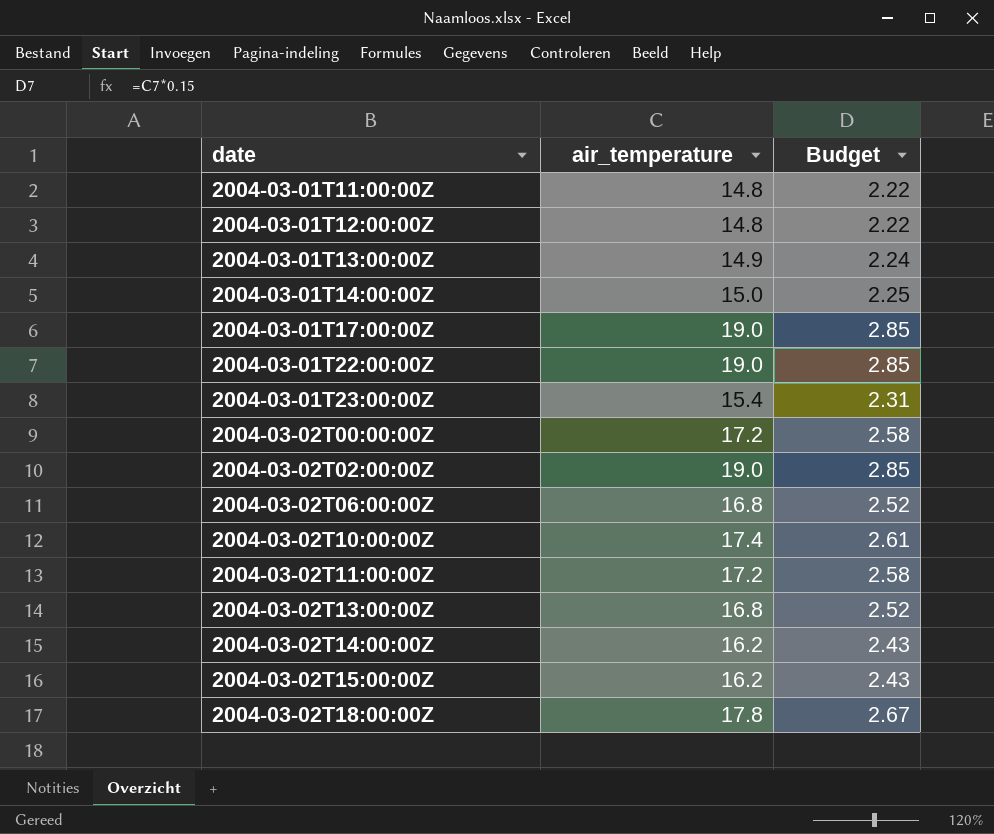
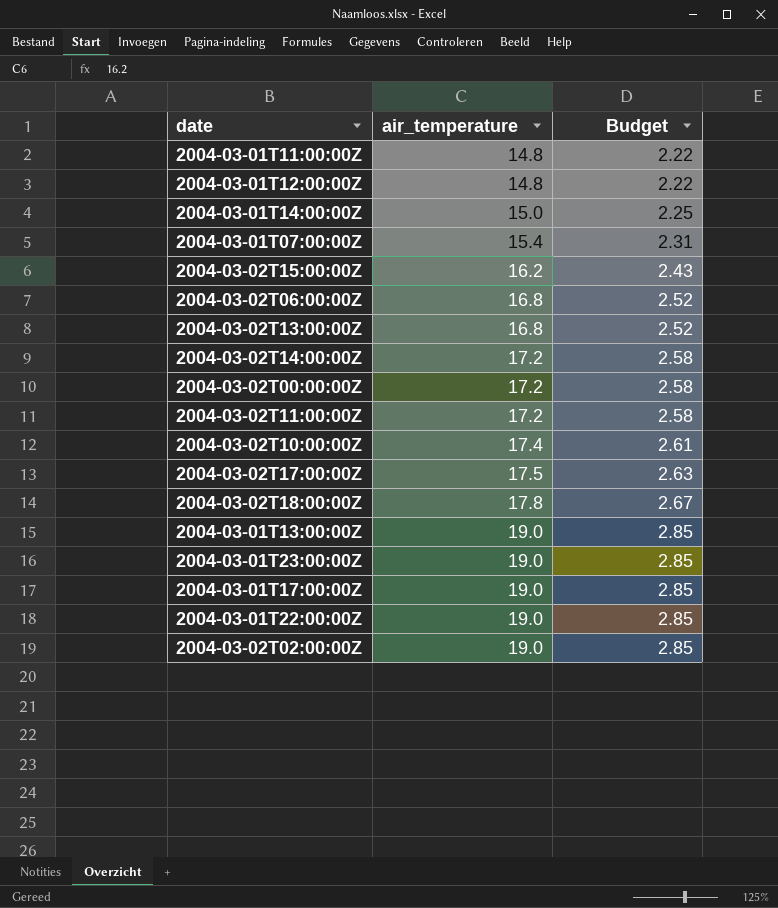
row order: date ascending -> air_temperature ascending
row 2004-03-01T07:00:00Z: none -> 15.4 | 2.31
2004-03-02T14:00:00Z | air_temperature: 16.2 -> 17.2
2004-03-02T14:00:00Z | Budget: 2.43 -> 2.58
row 2004-03-02T17:00:00Z: none -> 17.5 | 2.63
2004-03-01T13:00:00Z | air_temperature: 14.9 -> 19.0
2004-03-01T13:00:00Z | Budget: 2.24 -> 2.85
2004-03-01T23:00:00Z | air_temperature: 15.4 -> 19.0
2004-03-01T23:00:00Z | Budget: 2.31 -> 2.85

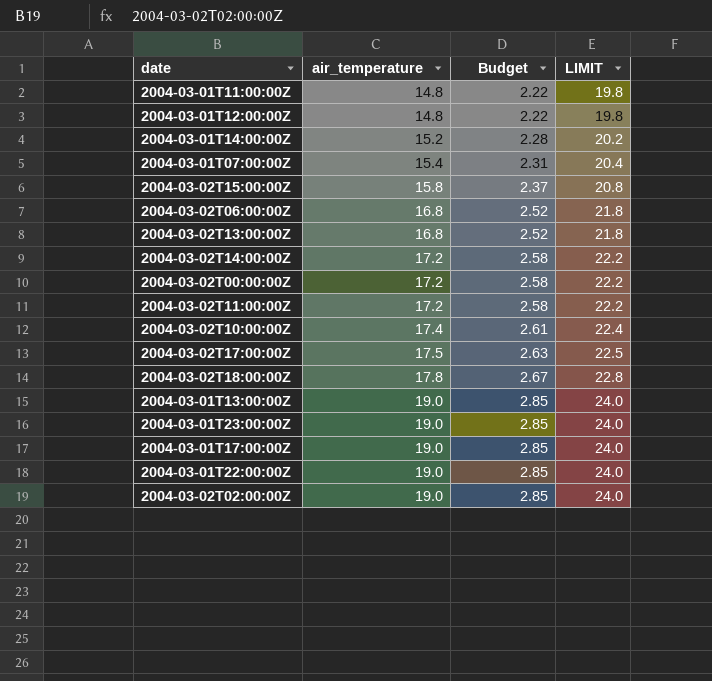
column LIMIT | formula: none -> [air_temperature] + 5
2004-03-01T14:00:00Z | air_temperature: 15.0 -> 15.2
2004-03-01T14:00:00Z | Budget: 2.25 -> 2.28
2004-03-02T15:00:00Z | air_temperature: 16.2 -> 15.8
2004-03-02T15:00:00Z | Budget: 2.43 -> 2.37

